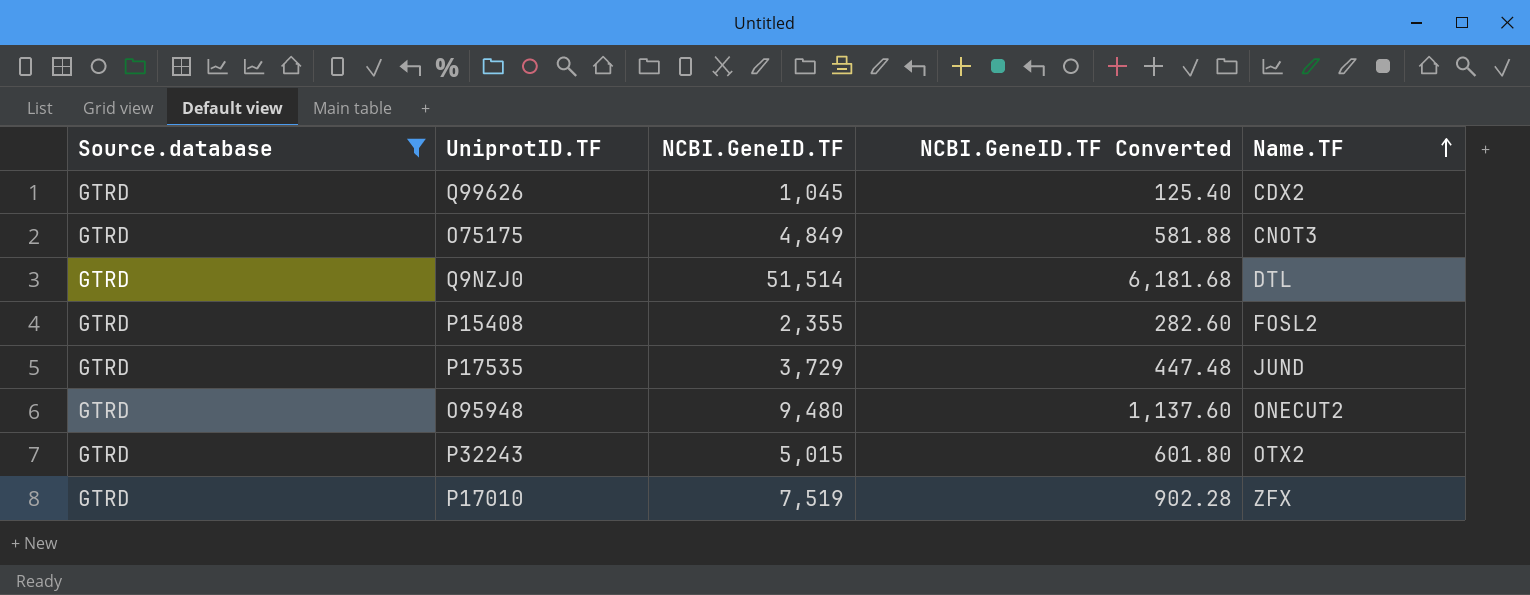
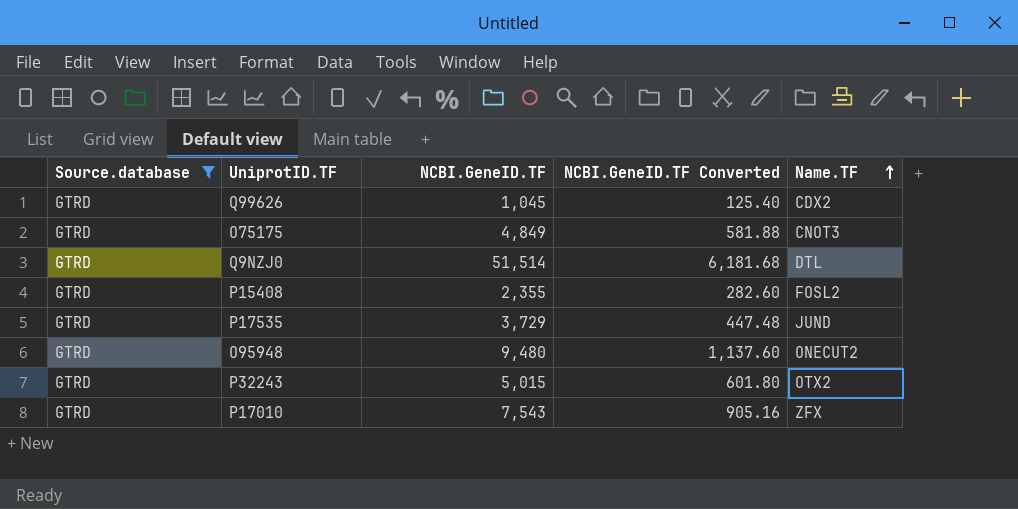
P17010 | NCBI.GeneID.TF: 7,519 -> 7,543
P17010 | NCBI.GeneID.TF Converted: 902.28 -> 905.16

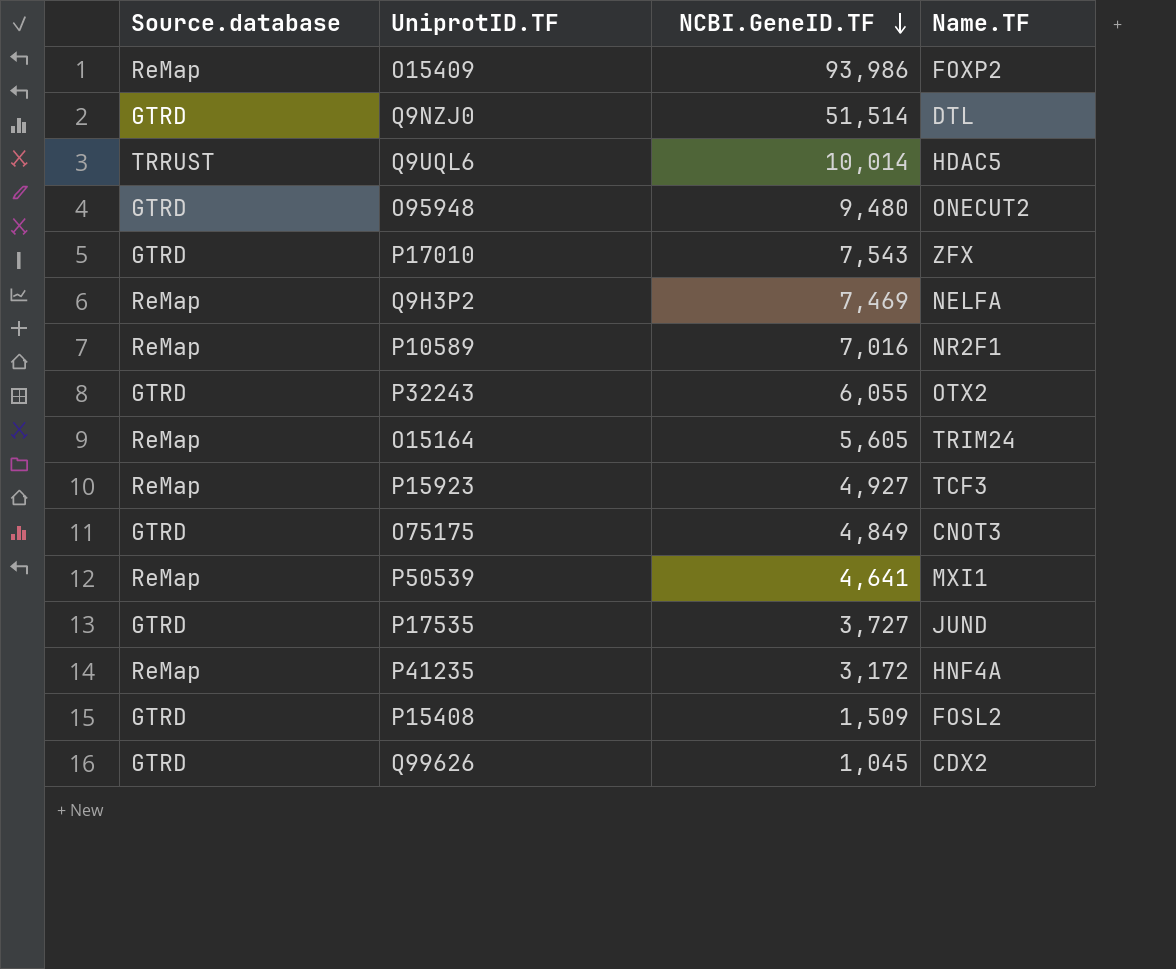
filter: Source.database = GTRD -> none
row order: Name.TF ascending -> NCBI.GeneID.TF descending
column NCBI.GeneID.TF Converted | formula: [NCBI.GeneID.TF] * 0.12 -> none
P32243 | NCBI.GeneID.TF: 5,015 -> 6,055
P17535 | NCBI.GeneID.TF: 3,729 -> 3,727
P15408 | NCBI.GeneID.TF: 2,355 -> 1,509

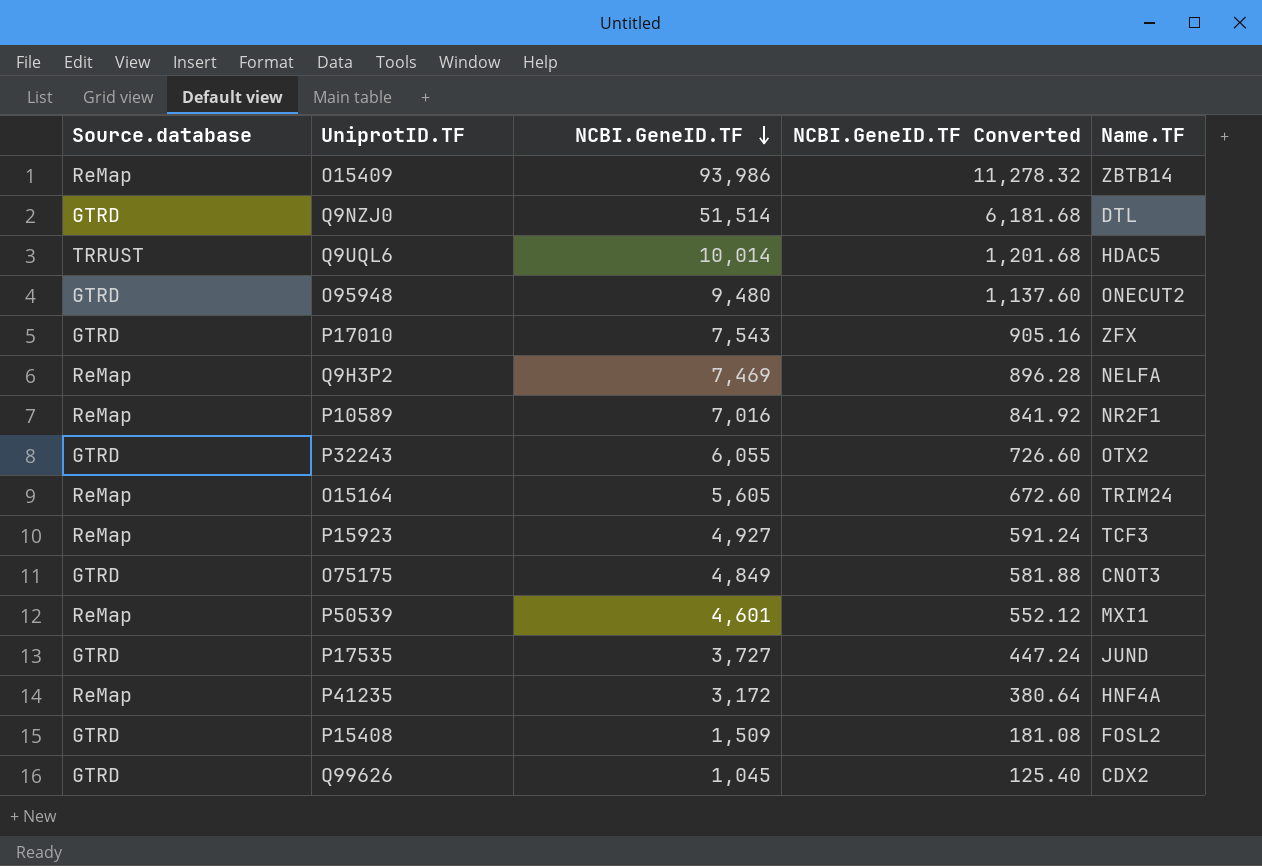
column NCBI.GeneID.TF Converted | formula: none -> [NCBI.GeneID.TF] * 0.12
O15409 | Name.TF: FOXP2 -> ZBTB14
P50539 | NCBI.GeneID.TF: 4,641 -> 4,601

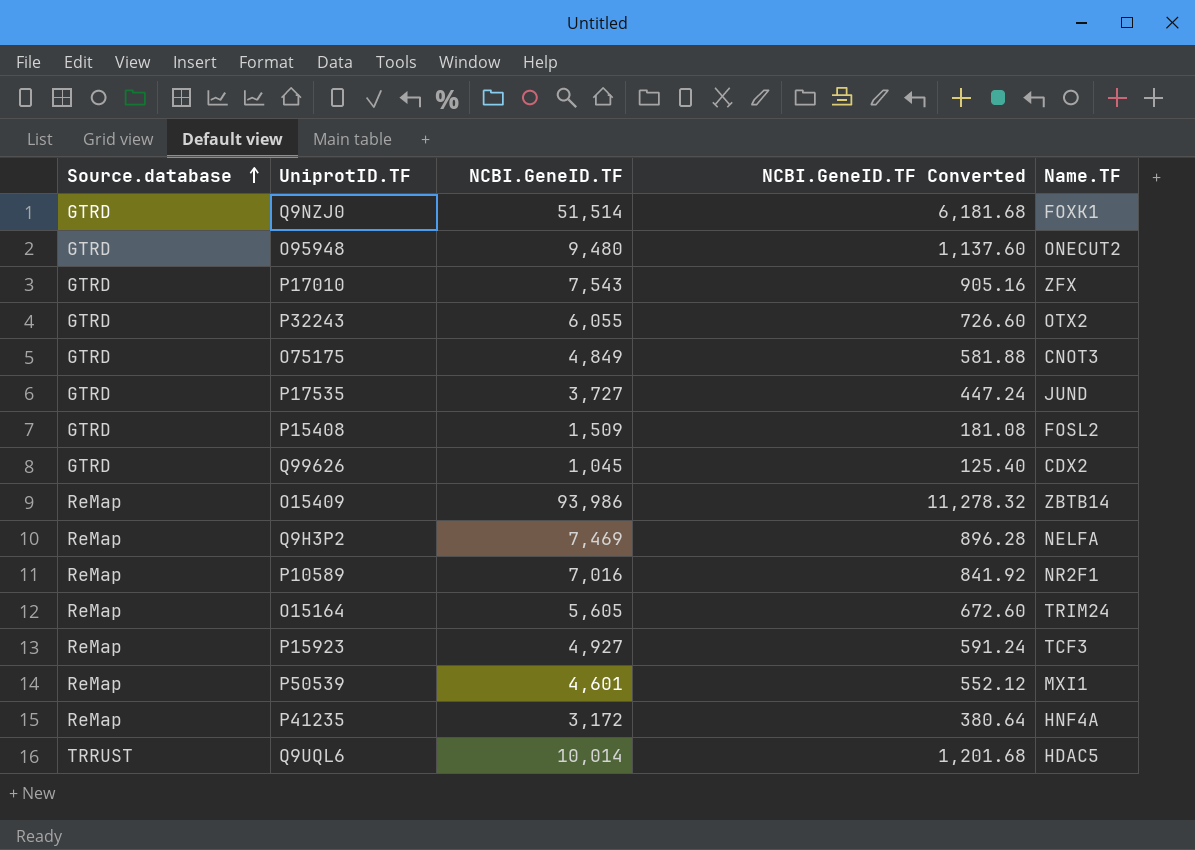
row order: NCBI.GeneID.TF descending -> Source.database ascending
Q9NZJ0 | Name.TF: DTL -> FOXK1

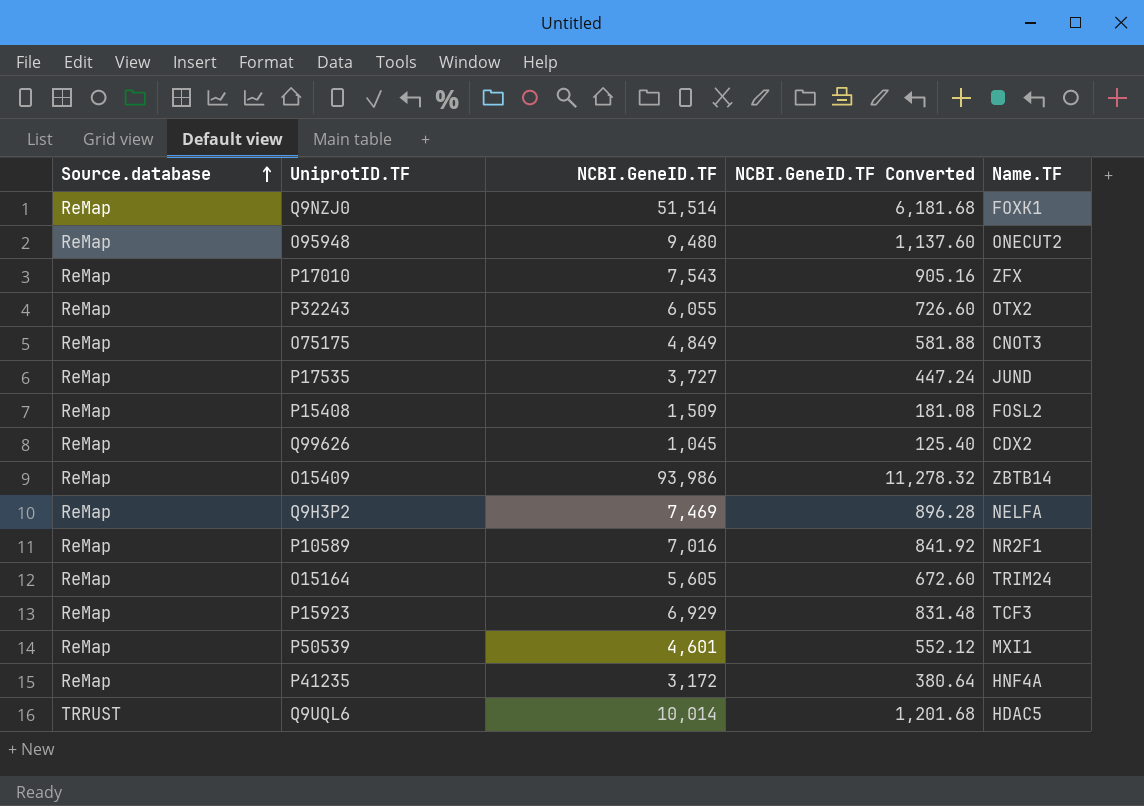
Q9NZJ0 | Source.database: GTRD -> ReMap
O95948 | Source.database: GTRD -> ReMap
P17010 | Source.database: GTRD -> ReMap
P32243 | Source.database: GTRD -> ReMap
O75175 | Source.database: GTRD -> ReMap
P17535 | Source.database: GTRD -> ReMap
P15408 | Source.database: GTRD -> ReMap
Q99626 | Source.database: GTRD -> ReMap
P15923 | NCBI.GeneID.TF: 4,927 -> 6,929
P15923 | NCBI.GeneID.TF Converted: 591.24 -> 831.48

